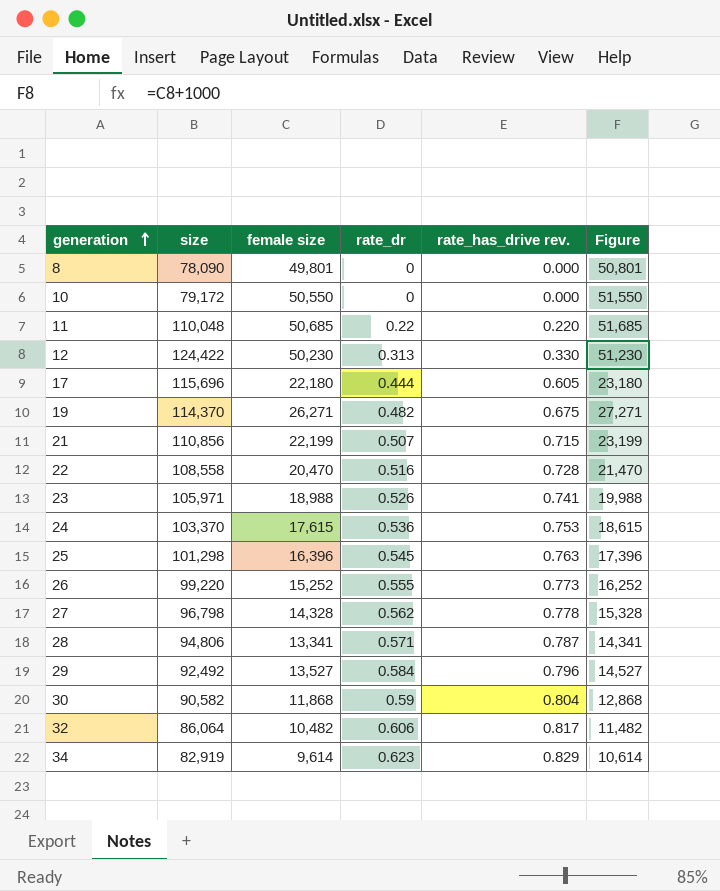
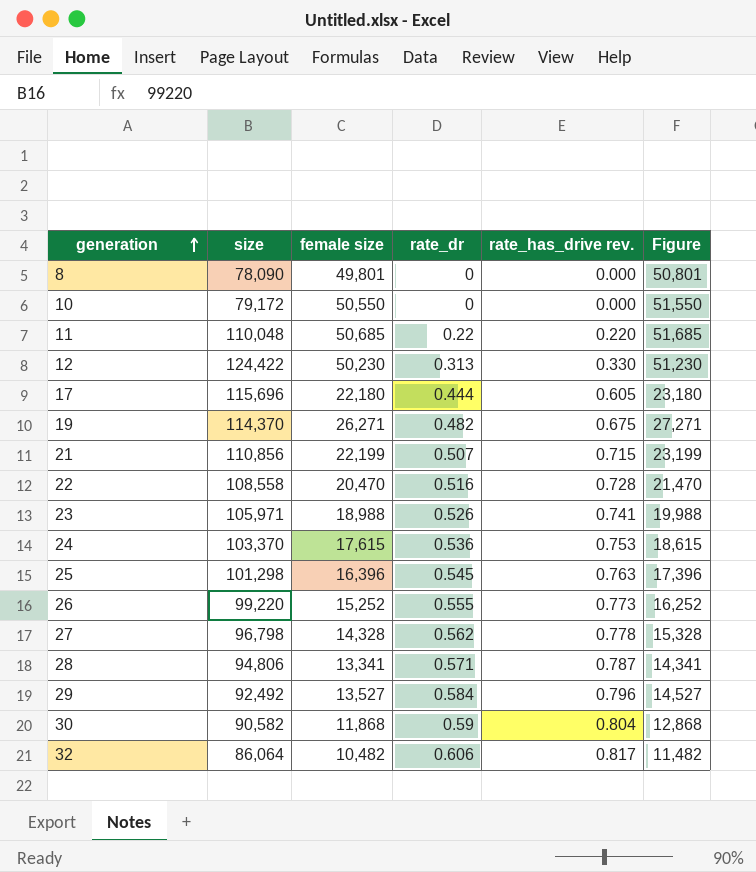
row 34: 82,919 | 9,614 | 0.623 | 0.829 | 10,614 -> none

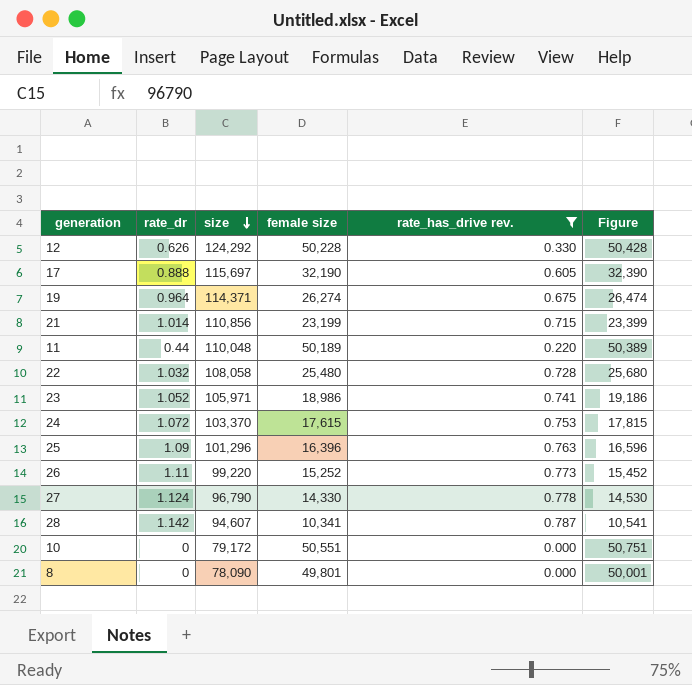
filter: none -> rate_has_drive rev. <= 0.787
row order: generation ascending -> size descending
column rate_dr | position: 4 -> 2
column Figure | formula: [female size] + 1000 -> [female size] + 200
12 | rate_dr: 0.313 -> 0.626
12 | size: 124,422 -> 124,292
12 | female size: 50,230 -> 50,228
17 | rate_dr: 0.444 -> 0.888
17 | size: 115,696 -> 115,697
17 | female size: 22,180 -> 32,190
19 | rate_dr: 0.482 -> 0.964
19 | size: 114,370 -> 114,371
19 | female size: 26,271 -> 26,274
21 | rate_dr: 0.507 -> 1.014
21 | female size: 22,199 -> 23,199
11 | rate_dr: 0.22 -> 0.44
11 | female size: 50,685 -> 50,189
22 | rate_dr: 0.516 -> 1.032
22 | size: 108,558 -> 108,058
22 | female size: 20,470 -> 25,480
23 | rate_dr: 0.526 -> 1.052
23 | female size: 18,988 -> 18,986
24 | rate_dr: 0.536 -> 1.072
25 | rate_dr: 0.545 -> 1.09
25 | size: 101,298 -> 101,296
26 | rate_dr: 0.555 -> 1.11
27 | rate_dr: 0.562 -> 1.124
27 | size: 96,798 -> 96,790
27 | female size: 14,328 -> 14,330
28 | rate_dr: 0.571 -> 1.142
28 | size: 94,806 -> 94,607
28 | female size: 13,341 -> 10,341
10 | female size: 50,550 -> 50,551

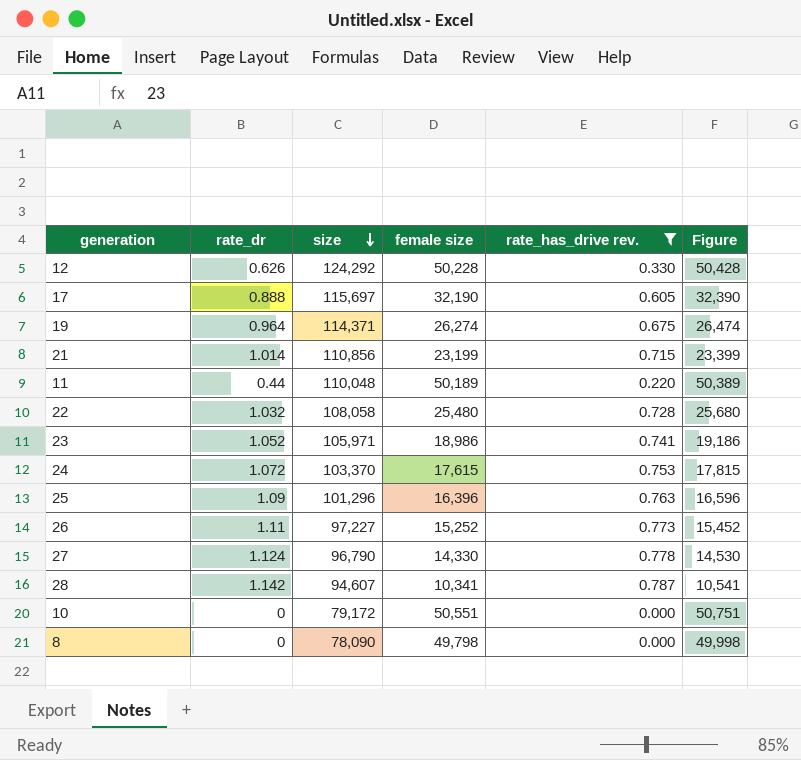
26 | size: 99,220 -> 97,227
8 | female size: 49,801 -> 49,798
8 | Figure: 50,001 -> 49,998

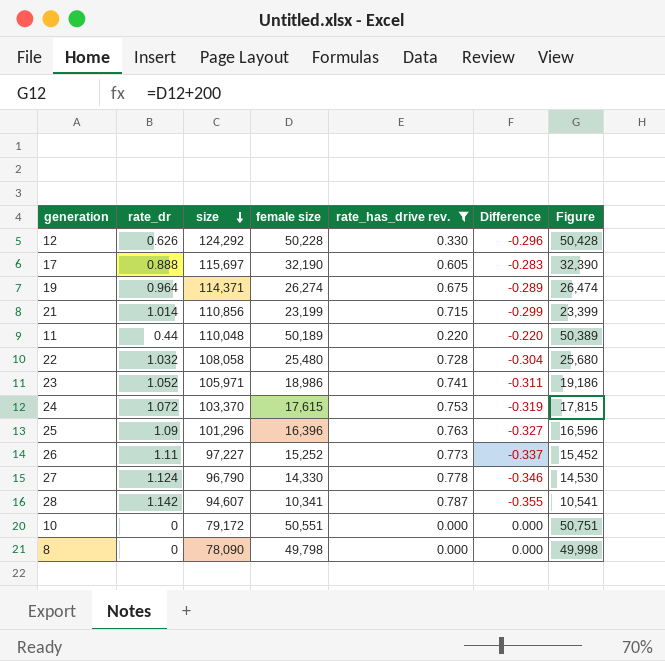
column Difference | formula: none -> [rate_has_drive rev.] - [rate_dr]

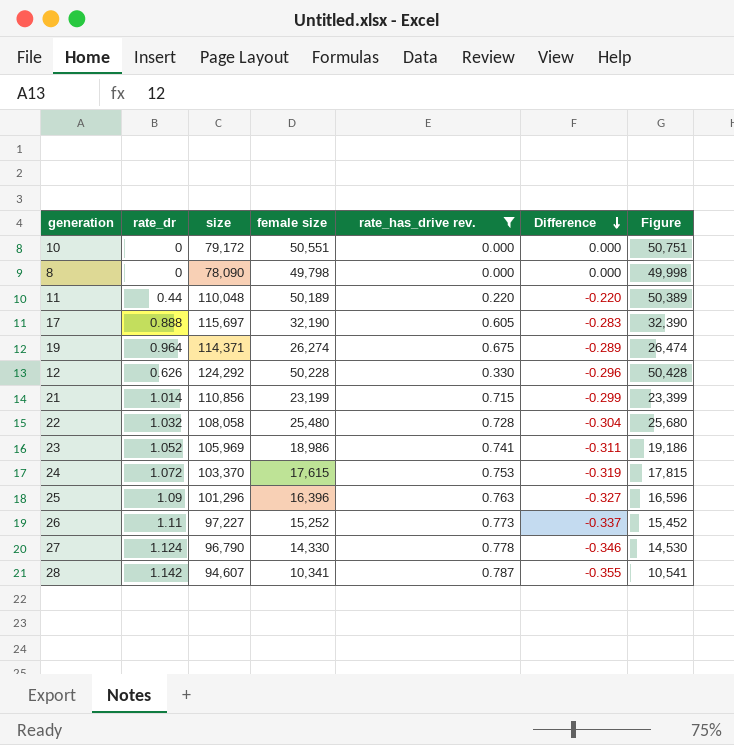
row order: size descending -> Difference descending
23 | size: 105,971 -> 105,969

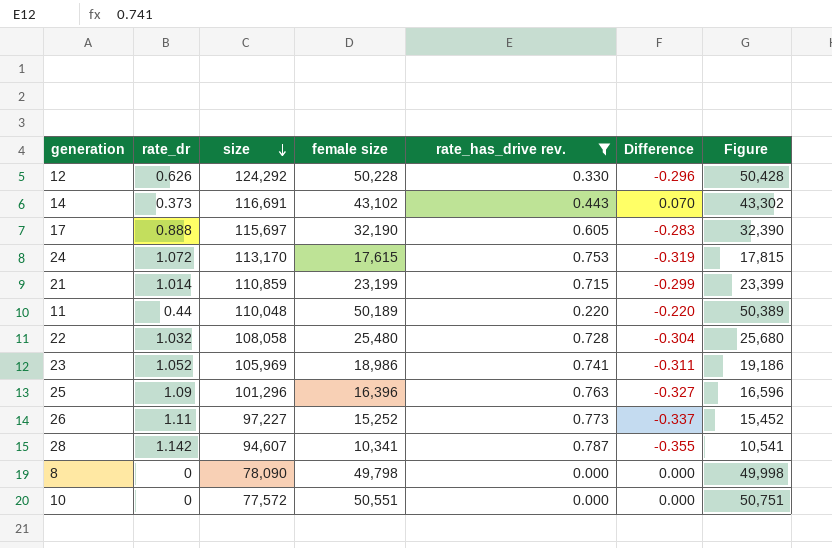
row order: Difference descending -> size descending
row 19: 0.964 | 114,371 | 26,274 | 0.675 | -0.289 | 26,474 -> none
row 27: 1.124 | 96,790 | 14,330 | 0.778 | -0.346 | 14,530 -> none
row 14: none -> 0.373 | 116,691 | 43,102 | 0.443 | 0.070 | 43,302
24 | size: 103,370 -> 113,170
21 | size: 110,856 -> 110,859
10 | size: 79,172 -> 77,572

